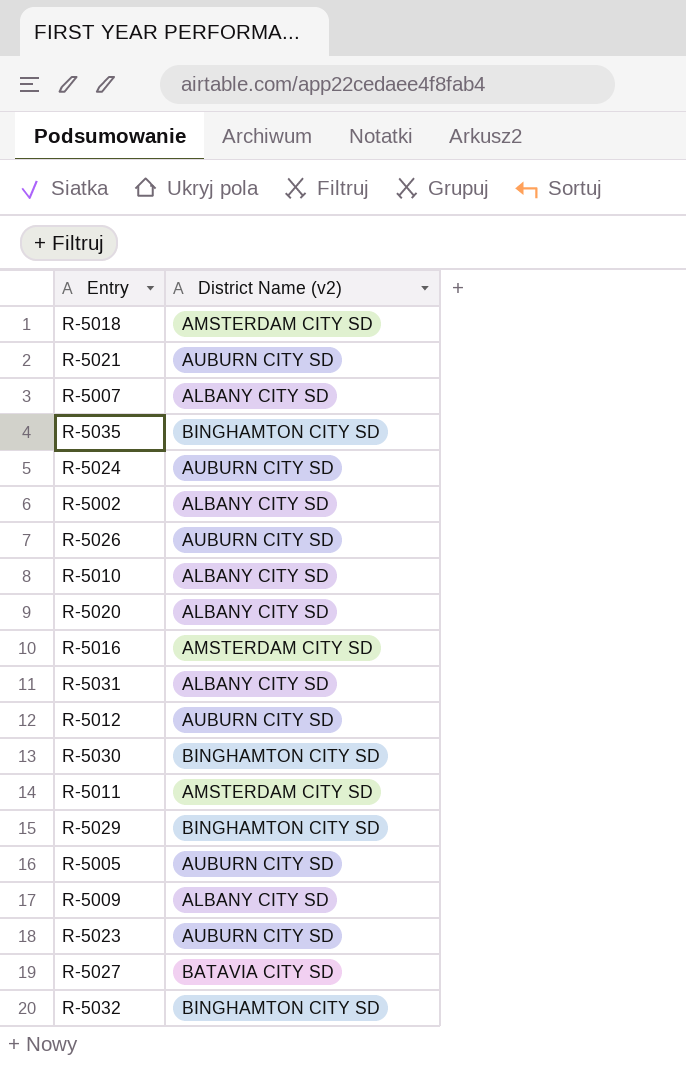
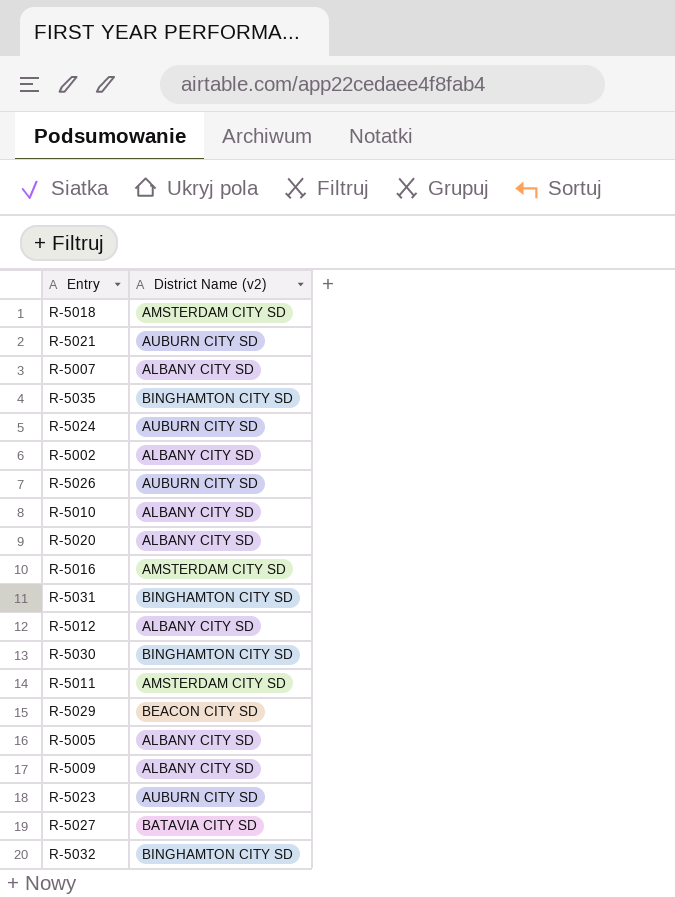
R-5031 | District Name (v2): ALBANY CITY SD -> BINGHAMTON CITY SD
R-5012 | District Name (v2): AUBURN CITY SD -> ALBANY CITY SD
R-5029 | District Name (v2): BINGHAMTON CITY SD -> BEACON CITY SD
R-5005 | District Name (v2): AUBURN CITY SD -> ALBANY CITY SD

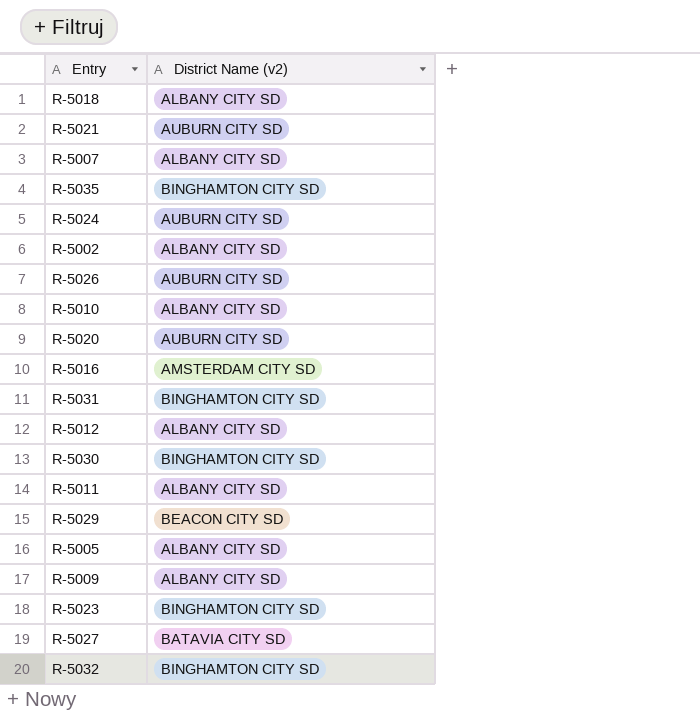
R-5018 | District Name (v2): AMSTERDAM CITY SD -> ALBANY CITY SD
R-5020 | District Name (v2): ALBANY CITY SD -> AUBURN CITY SD
R-5011 | District Name (v2): AMSTERDAM CITY SD -> ALBANY CITY SD
R-5023 | District Name (v2): AUBURN CITY SD -> BINGHAMTON CITY SD

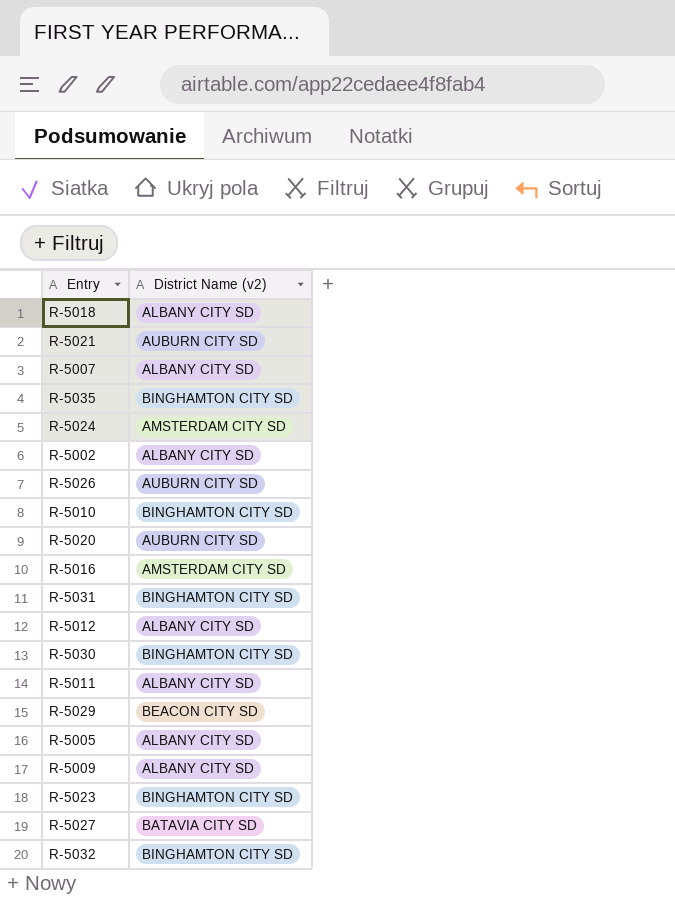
R-5024 | District Name (v2): AUBURN CITY SD -> AMSTERDAM CITY SD
R-5010 | District Name (v2): ALBANY CITY SD -> BINGHAMTON CITY SD

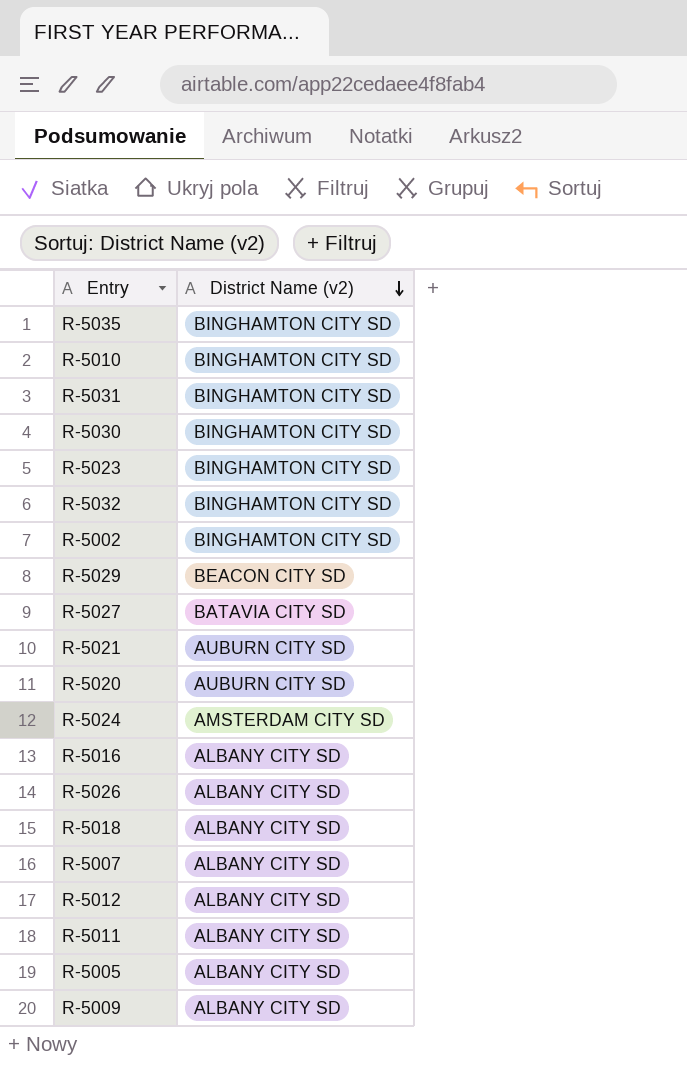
row order: none -> District Name (v2) descending
R-5002 | District Name (v2): ALBANY CITY SD -> BINGHAMTON CITY SD
R-5016 | District Name (v2): AMSTERDAM CITY SD -> ALBANY CITY SD
R-5026 | District Name (v2): AUBURN CITY SD -> ALBANY CITY SD

